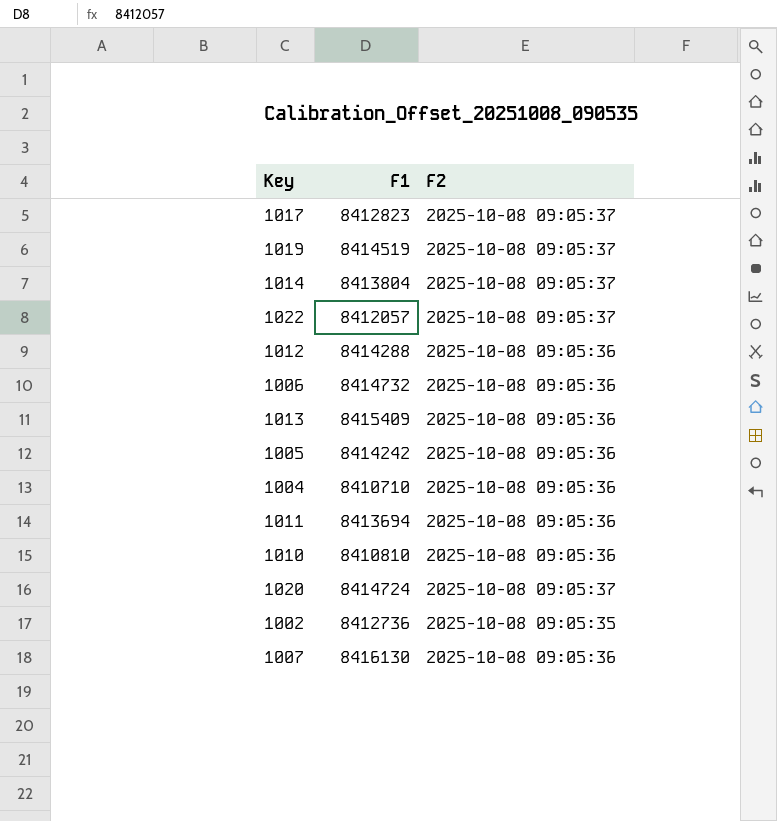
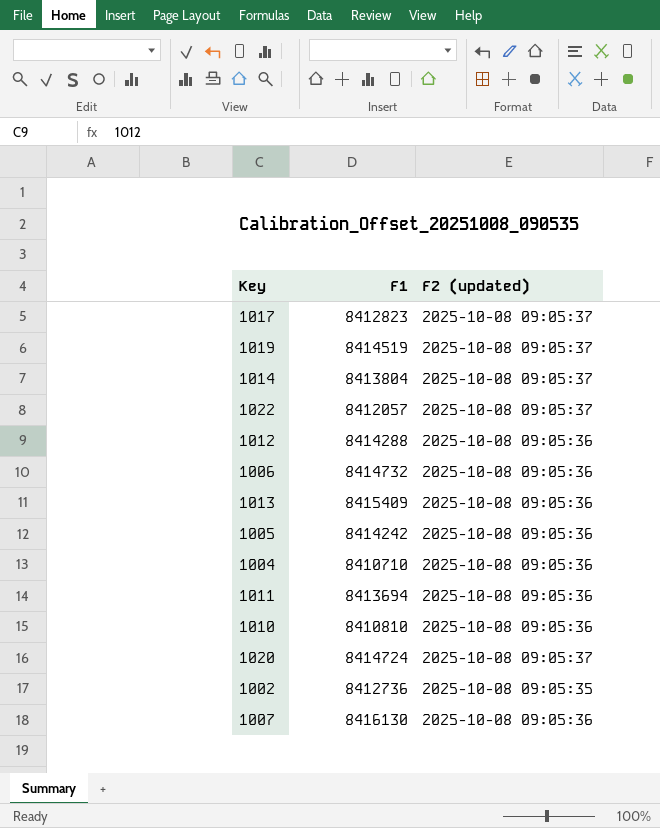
column name: F2 -> F2 (updated)

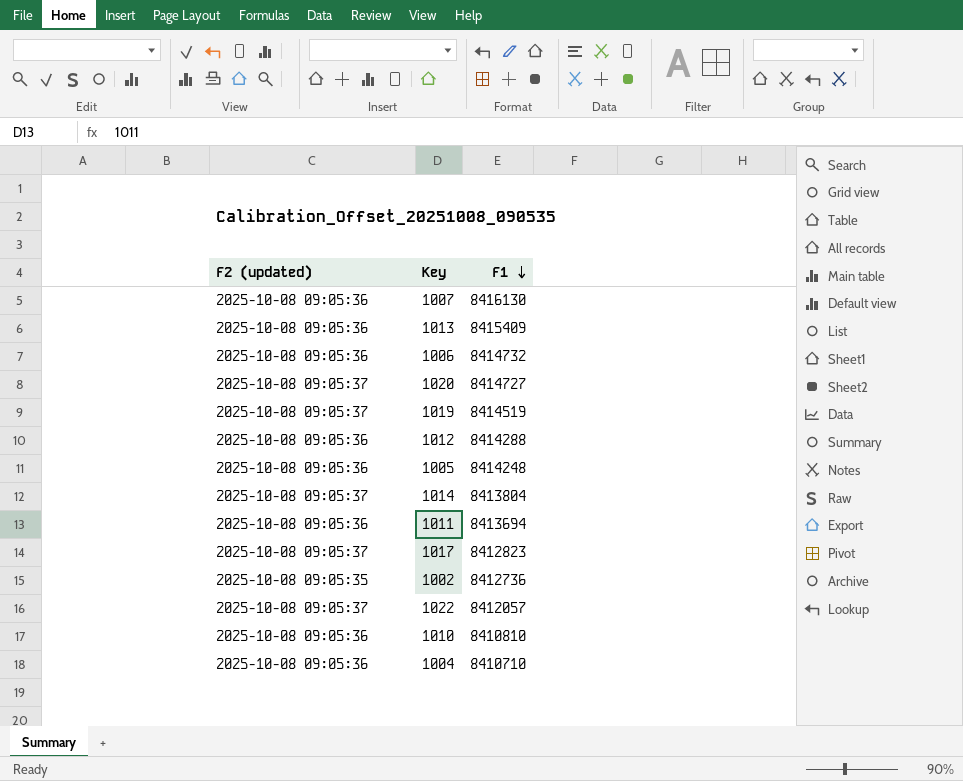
row order: none -> F1 descending
column F2 (updated) | position: 3 -> 1
1020 | F1: 8414724 -> 8414727
1005 | F1: 8414242 -> 8414248

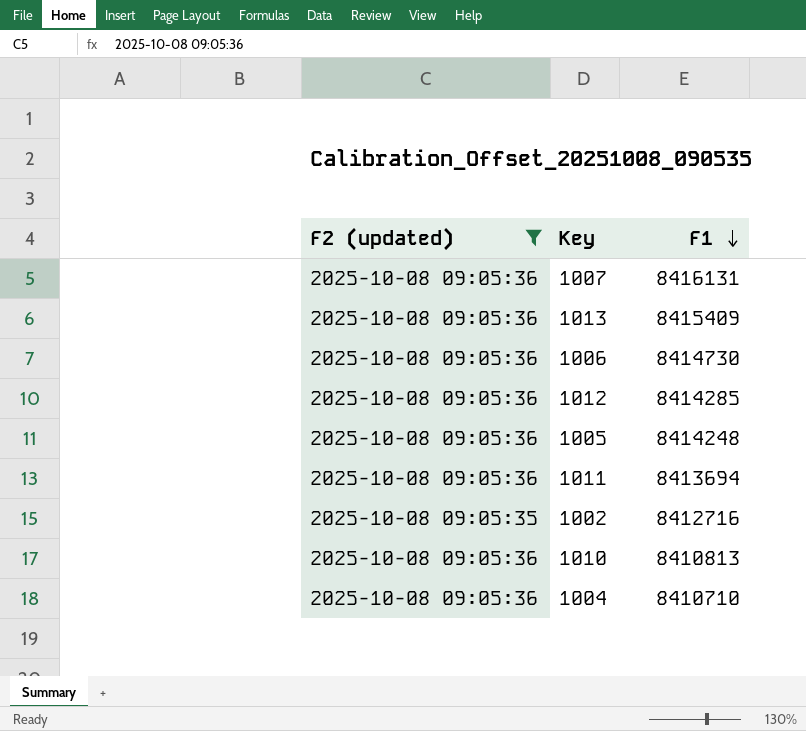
filter: none -> F2 (updated) != 2025-10-08 09:05:37
1007 | F1: 8416130 -> 8416131
1006 | F1: 8414732 -> 8414730
1012 | F1: 8414288 -> 8414285
1002 | F1: 8412736 -> 8412716
1010 | F1: 8410810 -> 8410813

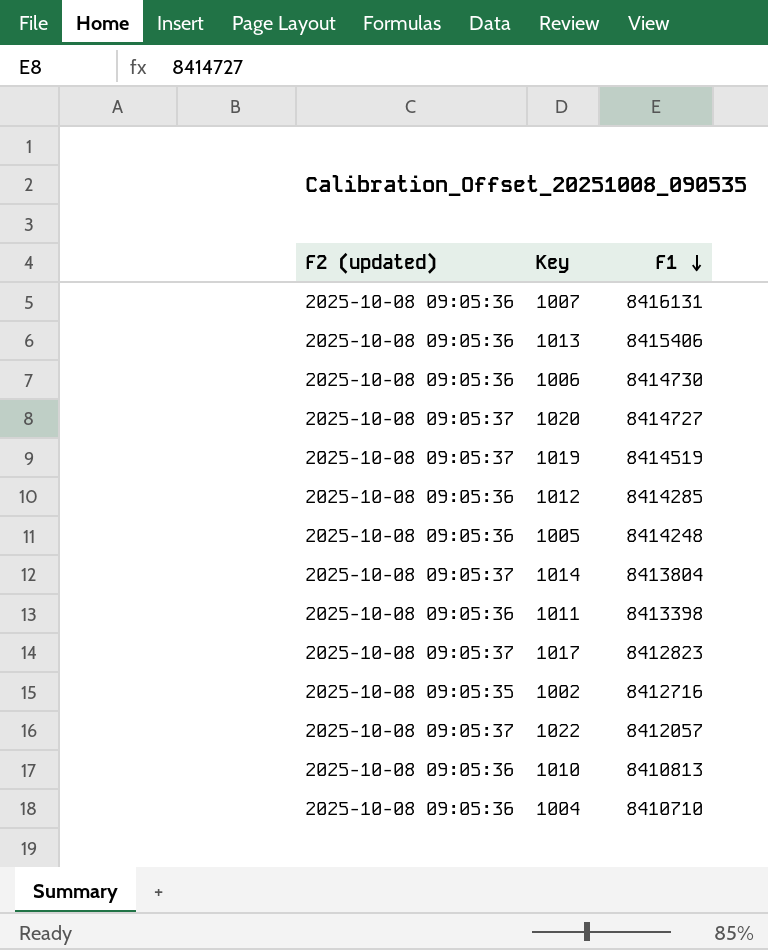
filter: F2 (updated) != 2025-10-08 09:05:37 -> none
1013 | F1: 8415409 -> 8415406
1011 | F1: 8413694 -> 8413398

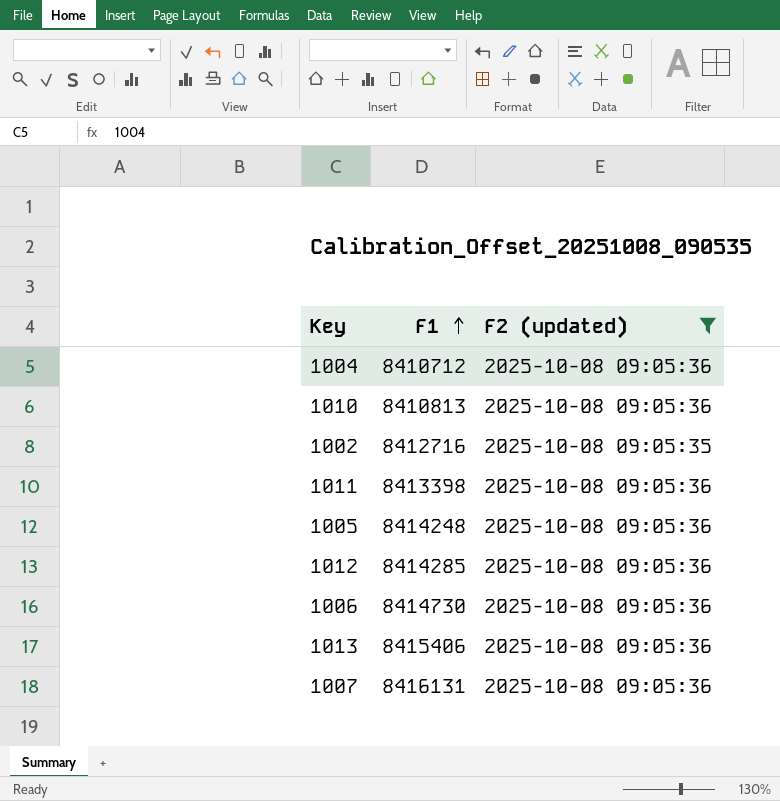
filter: none -> F2 (updated) != 2025-10-08 09:05:37
row order: F1 descending -> F1 ascending
column F2 (updated) | position: 1 -> 3
1004 | F1: 8410710 -> 8410712

